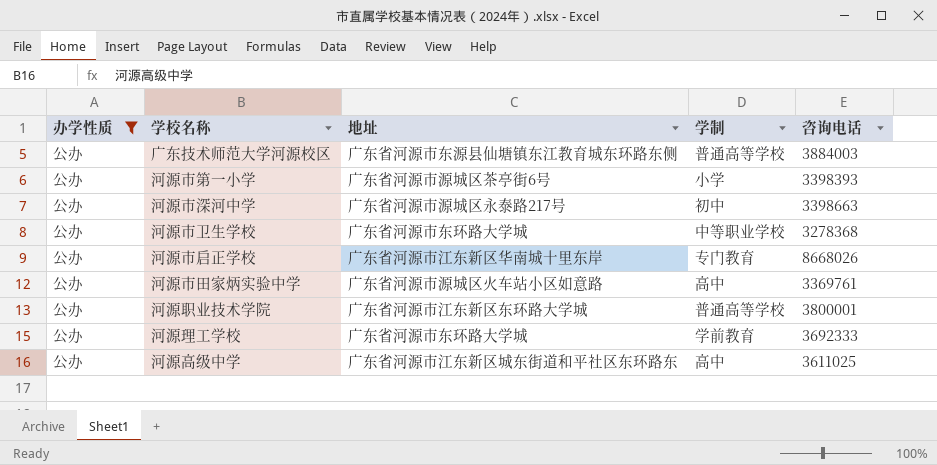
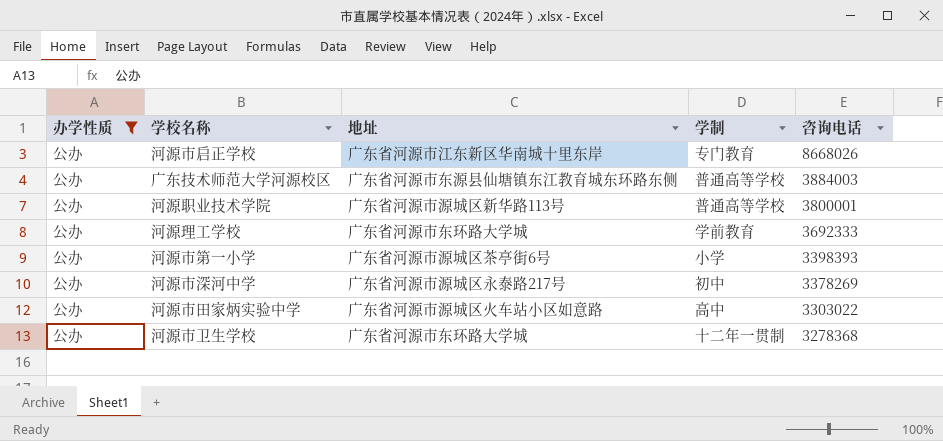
row order: none -> 咨询电话 descending
row 河源高级中学: 公办 | 广东省河源市江东新区城东街道和平社区东环路东 | 高中 | 3611025 -> none
河源职业技术学院 | 地址: 广东省河源市江东新区东环路大学城 -> 广东省河源市源城区新华路113号
河源市深河中学 | 咨询电话: 3398663 -> 3378269
河源市田家炳实验中学 | 咨询电话: 3369761 -> 3303022
河源市卫生学校 | 学制: 中等职业学校 -> 十二年一贯制

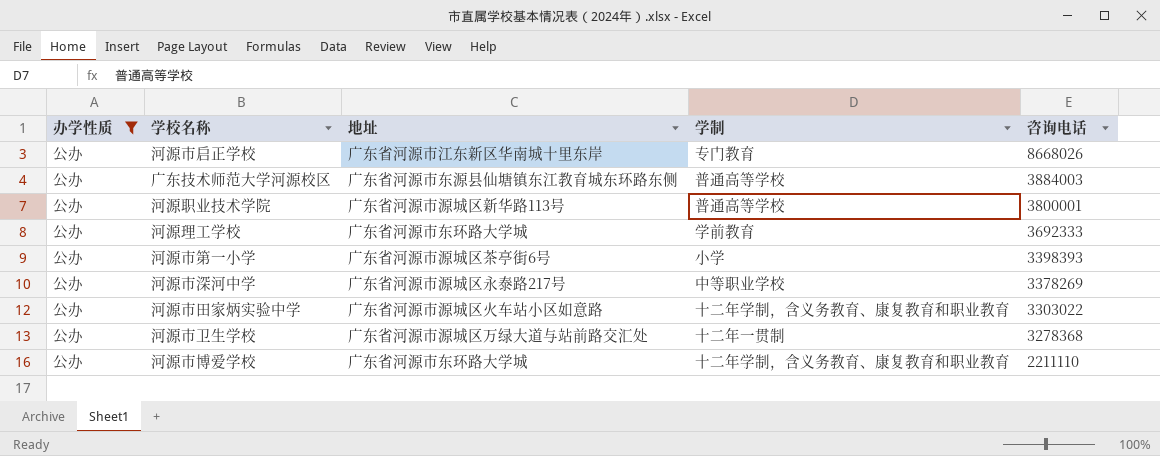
河源市深河中学 | 学制: 初中 -> 中等职业学校
河源市田家炳实验中学 | 学制: 高中 -> 十二年学制，含义务教育、康复教育和职业教育
河源市卫生学校 | 地址: 广东省河源市东环路大学城 -> 广东省河源市源城区万绿大道与站前路交汇处
row 河源市博爱学校: none -> 公办 | 广东省河源市东环路大学城 | 十二年学制，含义务教育、康复教育和职业教育 | 2211110

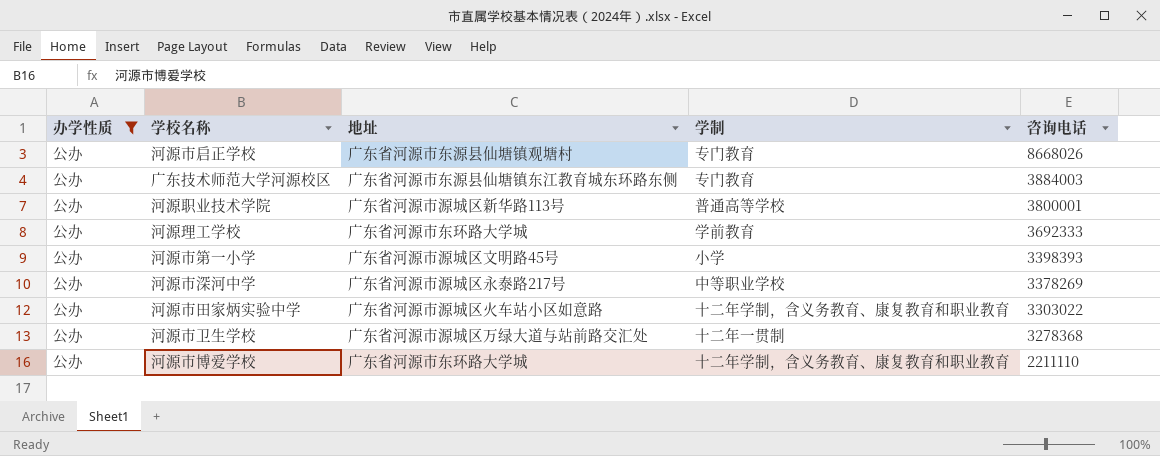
河源市启正学校 | 地址: 广东省河源市江东新区华南城十里东岸 -> 广东省河源市东源县仙塘镇观塘村
广东技术师范大学河源校区 | 学制: 普通高等学校 -> 专门教育
河源市第一小学 | 地址: 广东省河源市源城区茶亭街6号 -> 广东省河源市源城区文明路45号

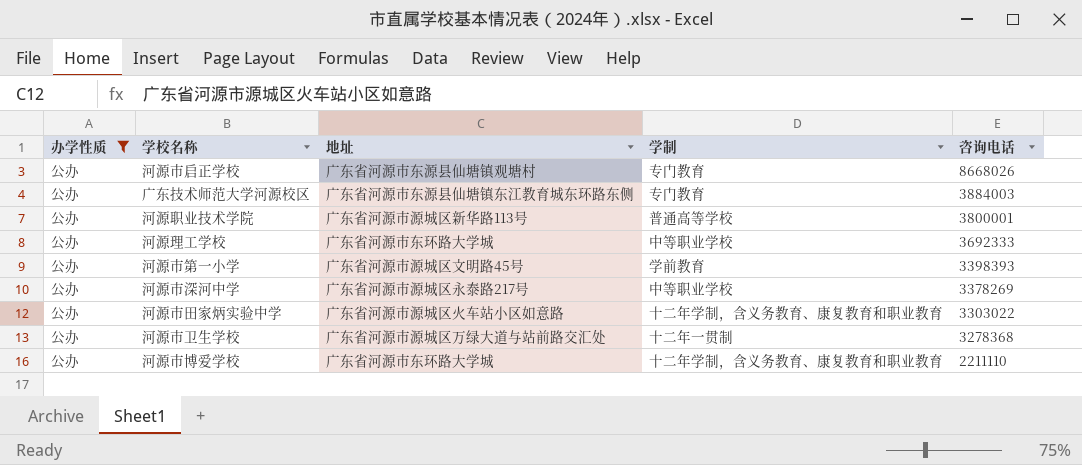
河源理工学校 | 学制: 学前教育 -> 中等职业学校
河源市第一小学 | 学制: 小学 -> 学前教育

